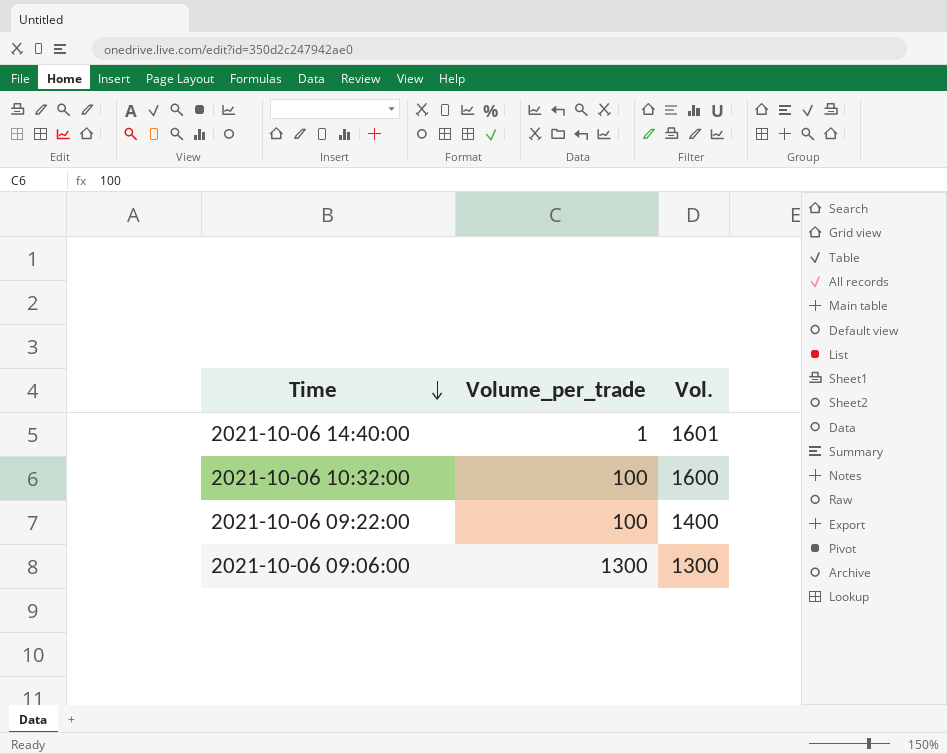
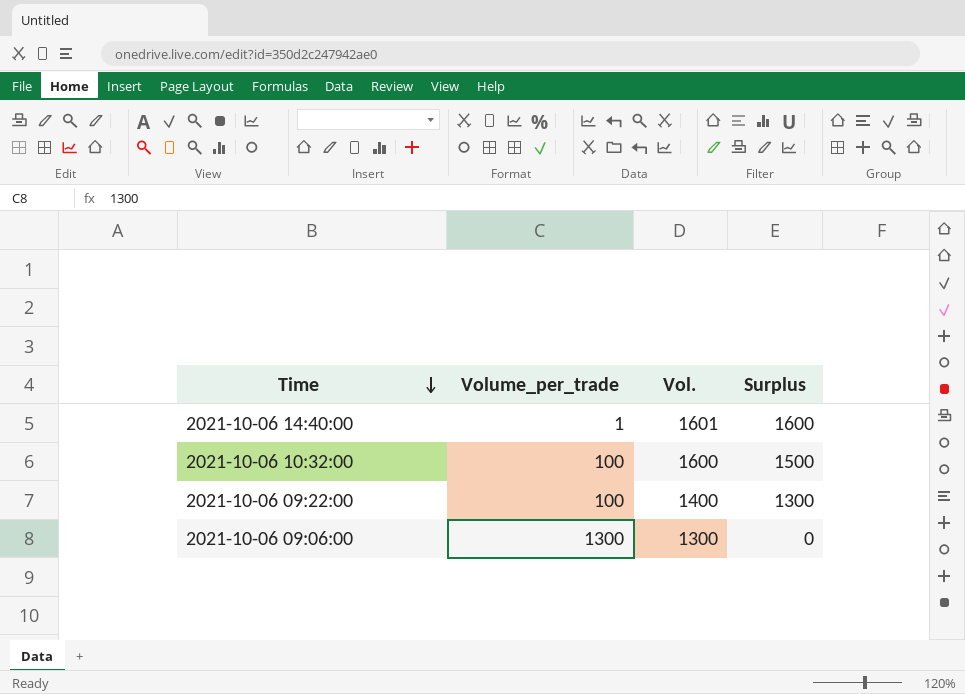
column Surplus | formula: none -> [Vol.] - [Volume_per_trade]

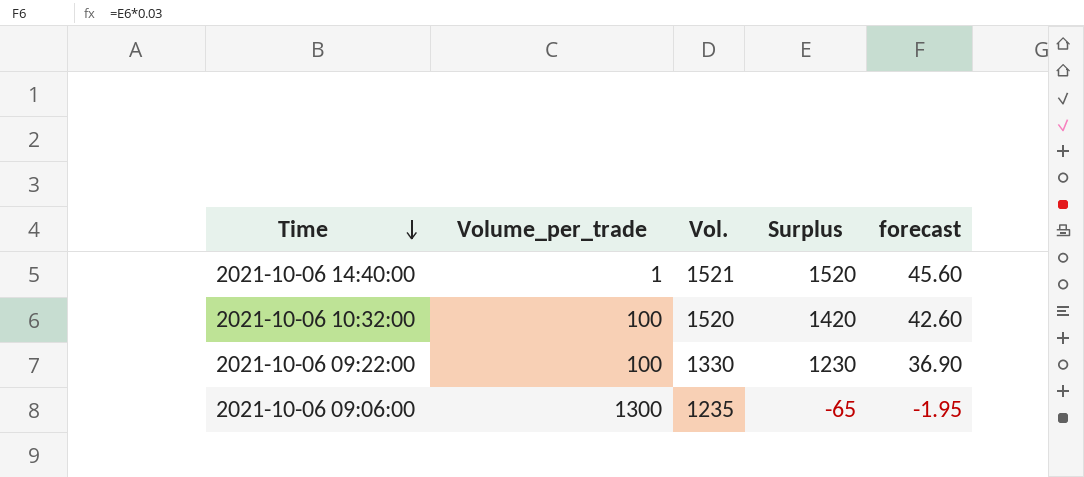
column forecast | formula: none -> [Surplus] * 0.03
2021-10-06 14:40:00 | Vol.: 1601 -> 1521
2021-10-06 14:40:00 | Surplus: 1600 -> 1520
2021-10-06 10:32:00 | Vol.: 1600 -> 1520
2021-10-06 10:32:00 | Surplus: 1500 -> 1420
2021-10-06 09:22:00 | Vol.: 1400 -> 1330
2021-10-06 09:22:00 | Surplus: 1300 -> 1230
2021-10-06 09:06:00 | Vol.: 1300 -> 1235
2021-10-06 09:06:00 | Surplus: 0 -> -65

